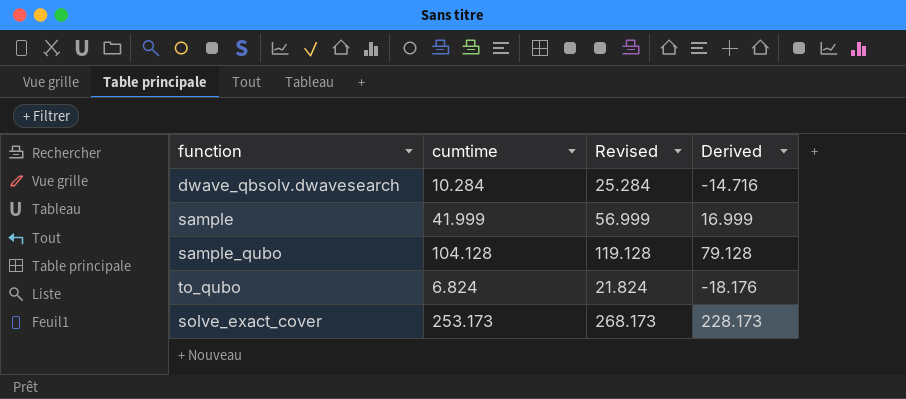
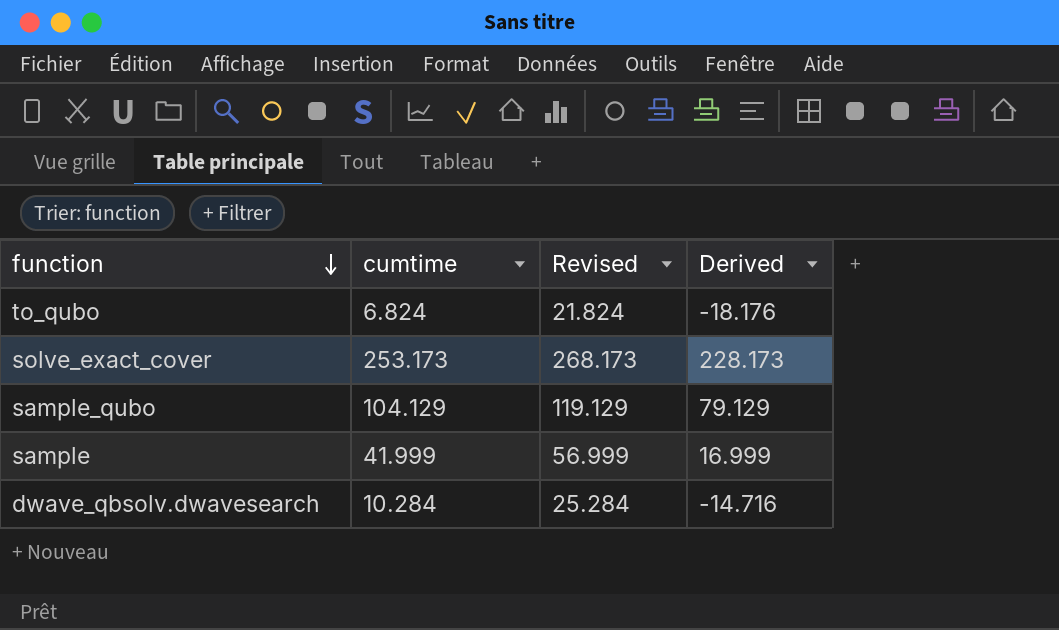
row order: none -> function descending
sample_qubo | cumtime: 104.128 -> 104.129
sample_qubo | Revised: 119.128 -> 119.129
sample_qubo | Derived: 79.128 -> 79.129

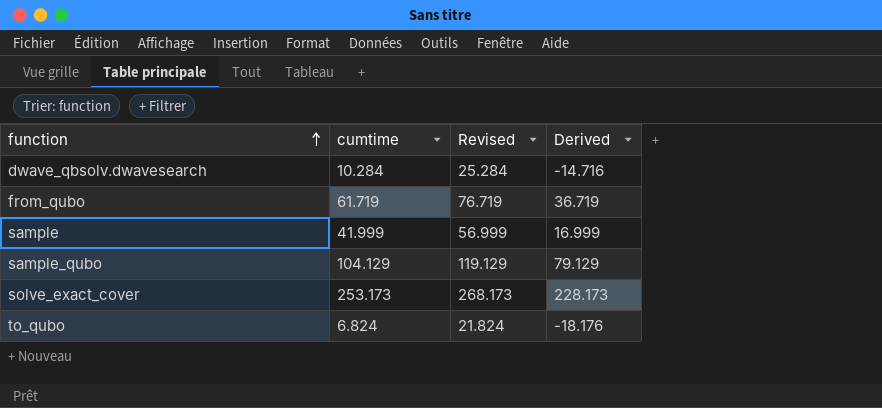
row order: function descending -> function ascending
row from_qubo: none -> 61.719 | 76.719 | 36.719

